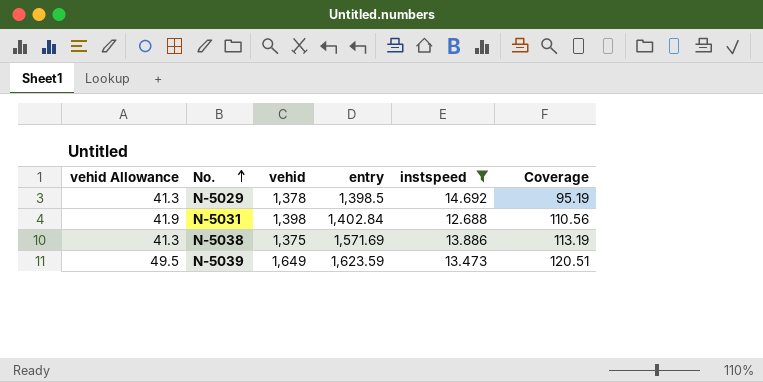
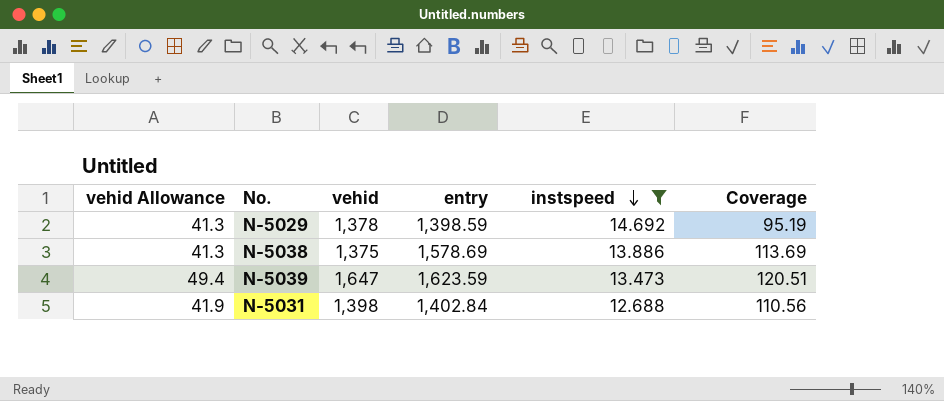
row order: No. ascending -> instspeed descending
N-5029 | entry: 1,398.5 -> 1,398.59
N-5038 | entry: 1,571.69 -> 1,578.69
N-5038 | Coverage: 113.19 -> 113.69
N-5039 | vehid Allowance: 49.5 -> 49.4
N-5039 | vehid: 1,649 -> 1,647

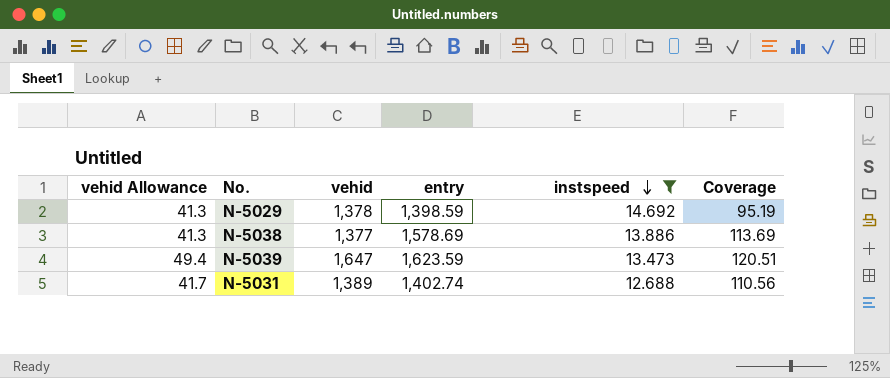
N-5038 | vehid: 1,375 -> 1,377
N-5031 | vehid Allowance: 41.9 -> 41.7
N-5031 | vehid: 1,398 -> 1,389
N-5031 | entry: 1,402.84 -> 1,402.74

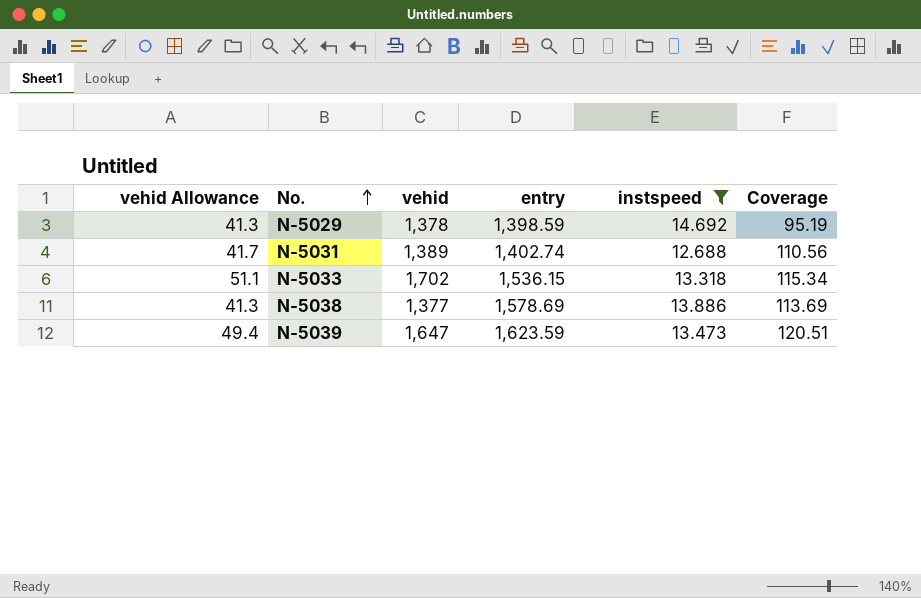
row order: instspeed descending -> No. ascending
row N-5033: none -> 51.1 | 1,702 | 1,536.15 | 13.318 | 115.34

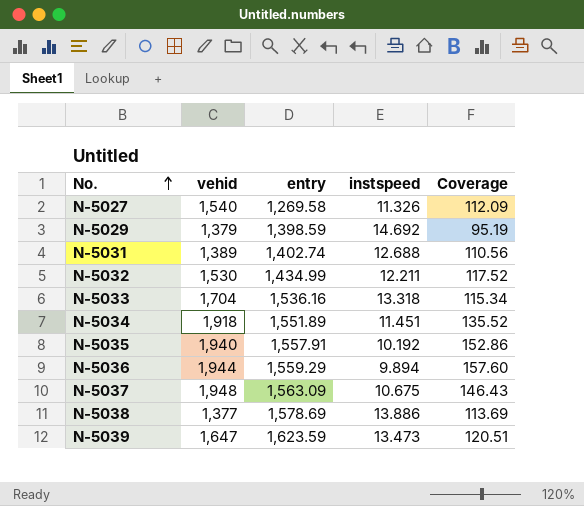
filter: instspeed >= 12.688 -> none
column vehid Allowance | formula: [vehid] * 0.03 -> none
N-5029 | vehid: 1,378 -> 1,379
N-5033 | vehid: 1,702 -> 1,704
N-5033 | entry: 1,536.15 -> 1,536.16

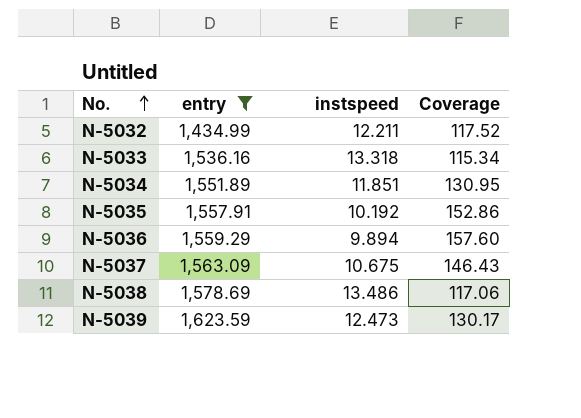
filter: none -> entry >= 1,434.99
column vehid | position: 2 -> none
N-5034 | instspeed: 11.451 -> 11.851
N-5034 | Coverage: 135.52 -> 130.95
N-5038 | instspeed: 13.886 -> 13.486
N-5038 | Coverage: 113.69 -> 117.06
N-5039 | instspeed: 13.473 -> 12.473
N-5039 | Coverage: 120.51 -> 130.17

